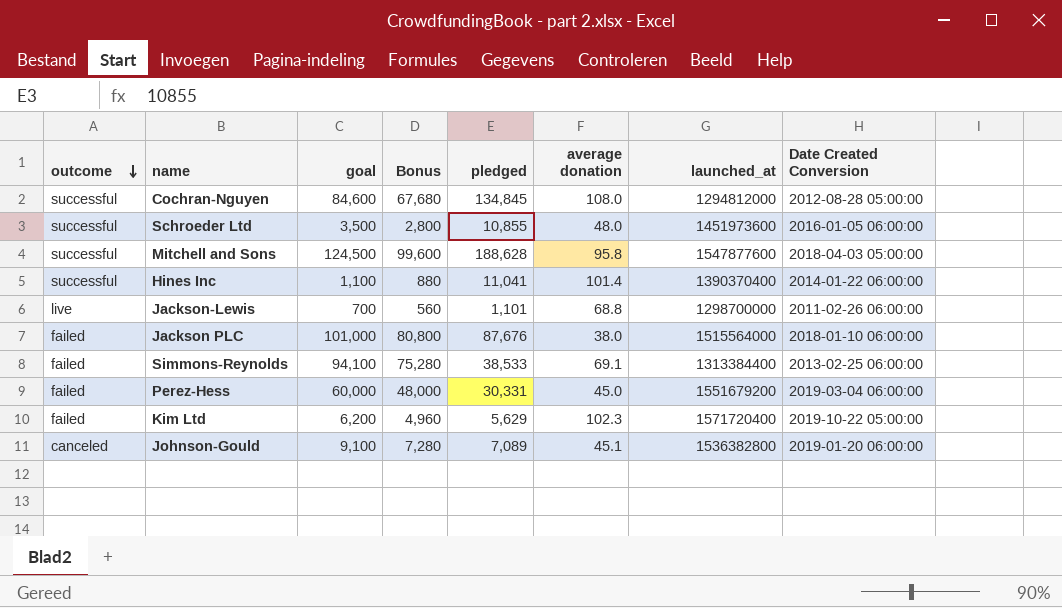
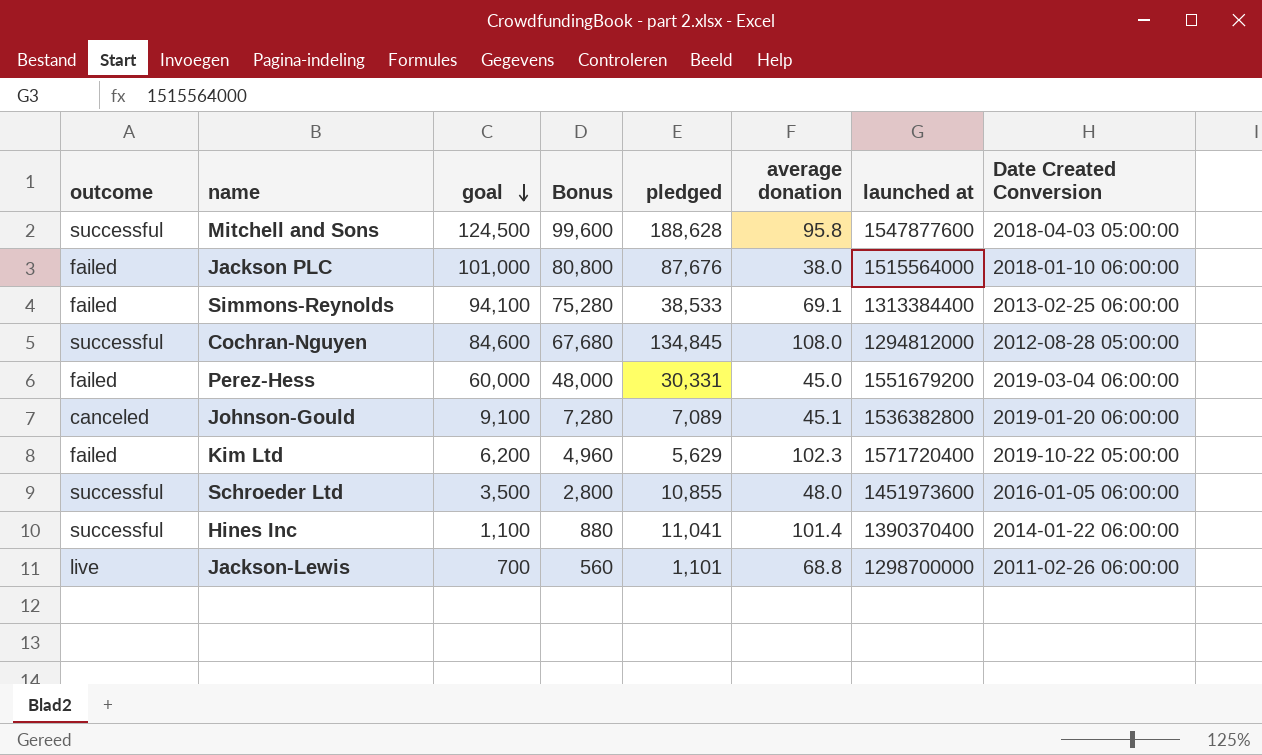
row order: outcome descending -> goal descending
column name: launched_at -> launched at

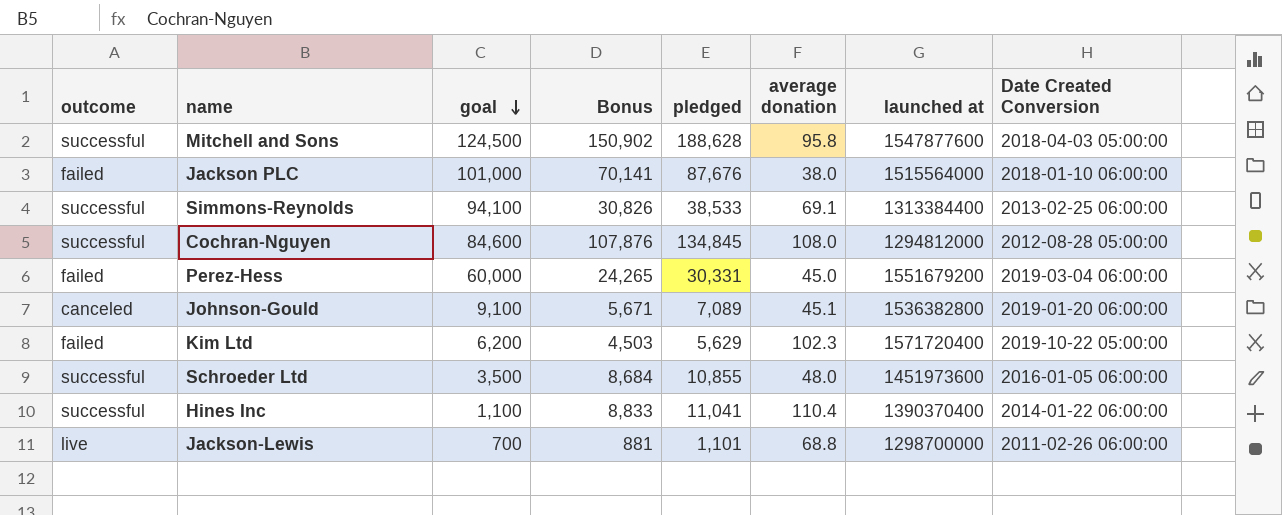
column Bonus | formula: [goal] * 0.8 -> [pledged] * 0.8
Simmons-Reynolds | outcome: failed -> successful
Hines Inc | average donation: 101.4 -> 110.4

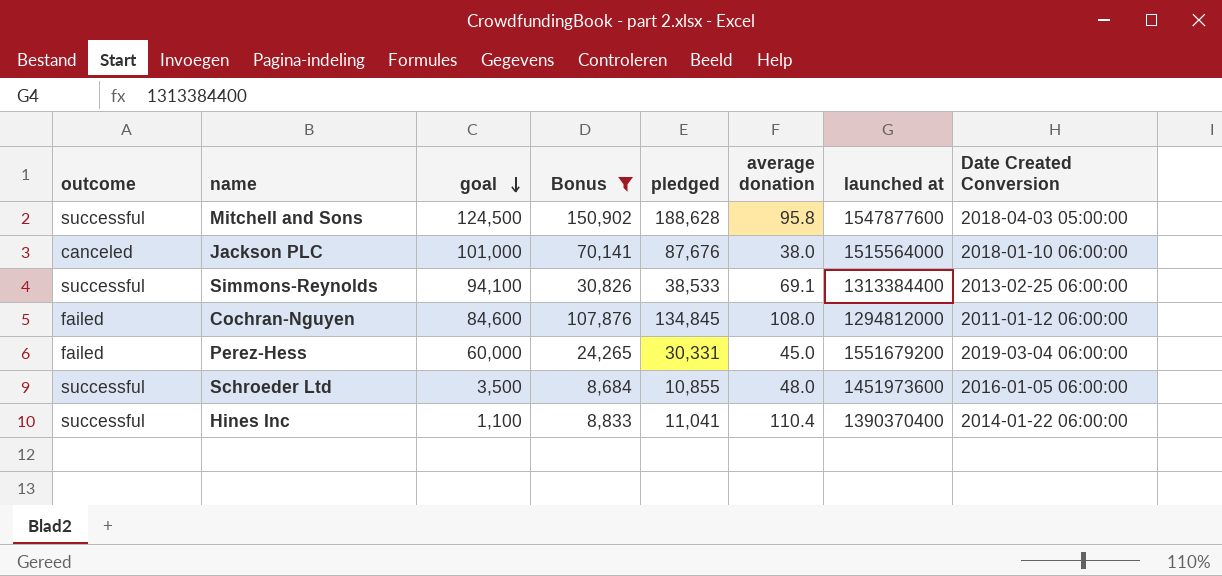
filter: none -> Bonus >= 8,684
Jackson PLC | outcome: failed -> canceled
Cochran-Nguyen | outcome: successful -> failed
Cochran-Nguyen | Date Created Conversion: 2012-08-28 05:00:00 -> 2011-01-12 06:00:00

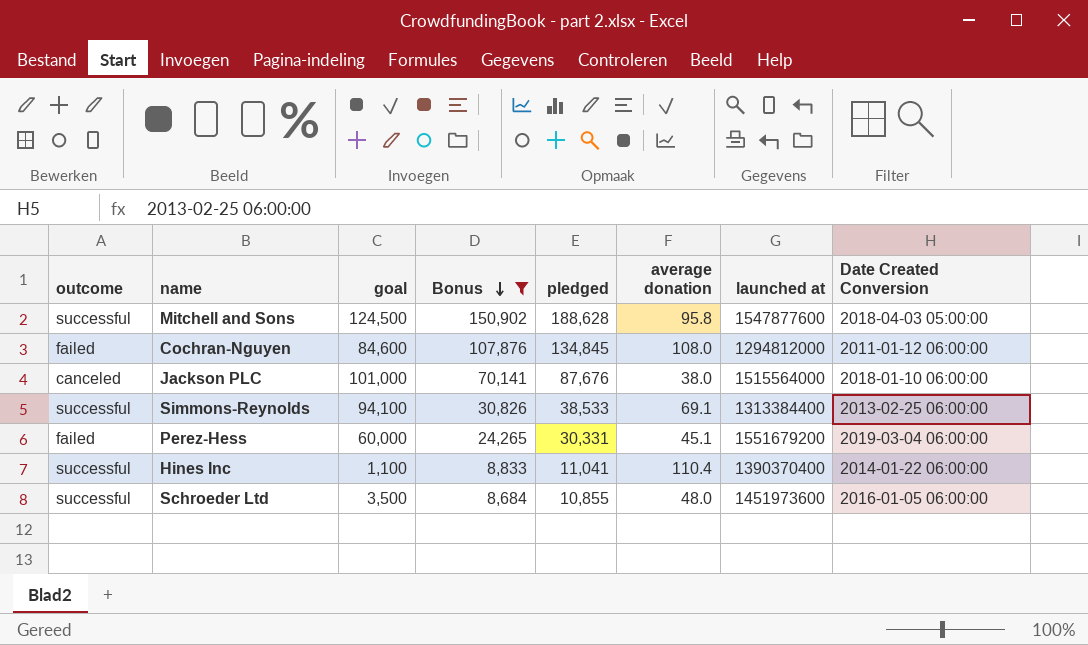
row order: goal descending -> Bonus descending
Perez-Hess | average donation: 45.0 -> 45.1

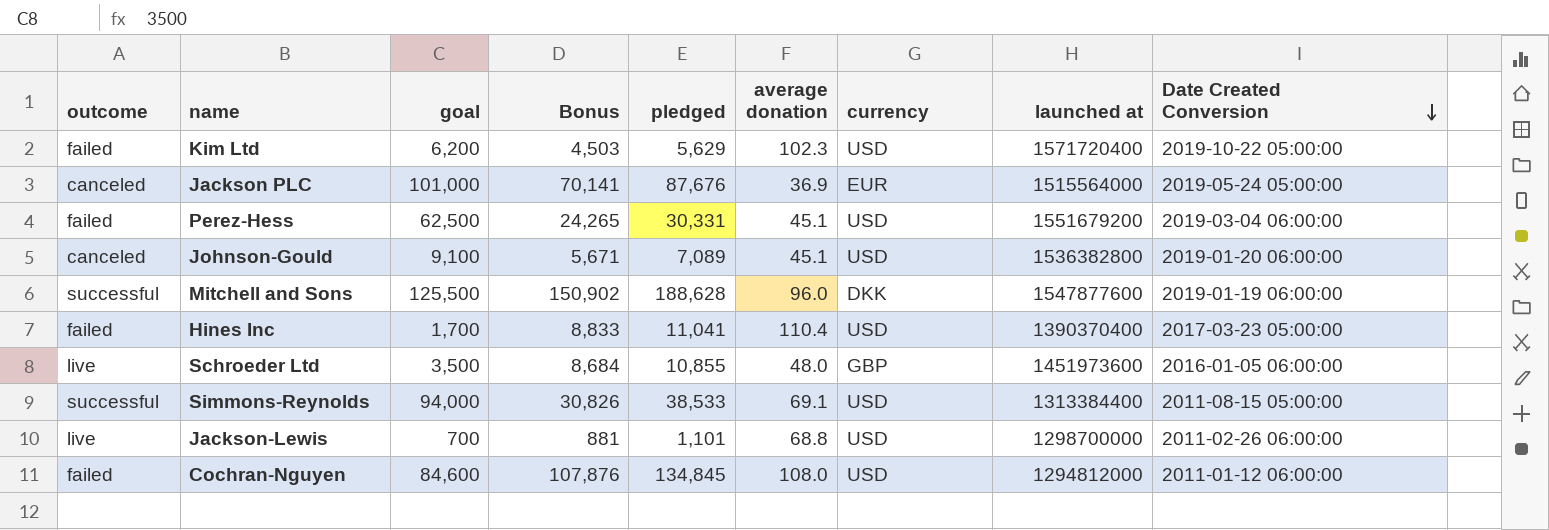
filter: Bonus >= 8,684 -> none
row order: Bonus descending -> Date Created Conversion descending
column currency | position: none -> 7
Jackson PLC | average donation: 38.0 -> 36.9
Jackson PLC | Date Created Conversion: 2018-01-10 06:00:00 -> 2019-05-24 05:00:00
Perez-Hess | goal: 60,000 -> 62,500
Mitchell and Sons | goal: 124,500 -> 125,500
Mitchell and Sons | average donation: 95.8 -> 96.0
Mitchell and Sons | Date Created Conversion: 2018-04-03 05:00:00 -> 2019-01-19 06:00:00
Hines Inc | outcome: successful -> failed
Hines Inc | goal: 1,100 -> 1,700
Hines Inc | Date Created Conversion: 2014-01-22 06:00:00 -> 2017-03-23 05:00:00
Schroeder Ltd | outcome: successful -> live
Simmons-Reynolds | goal: 94,100 -> 94,000
Simmons-Reynolds | Date Created Conversion: 2013-02-25 06:00:00 -> 2011-08-15 05:00:00

